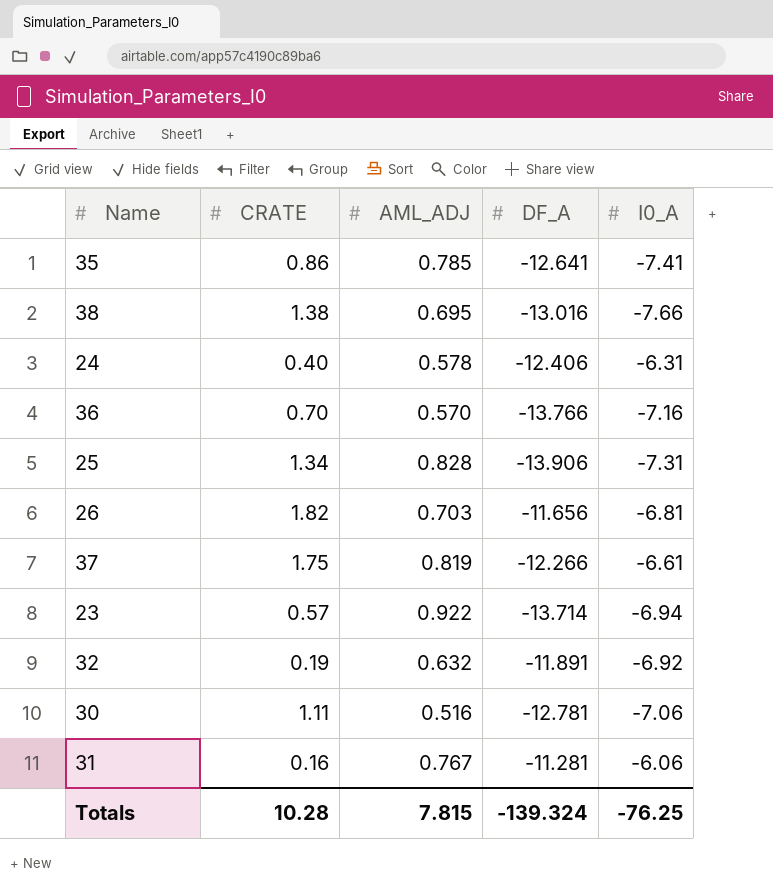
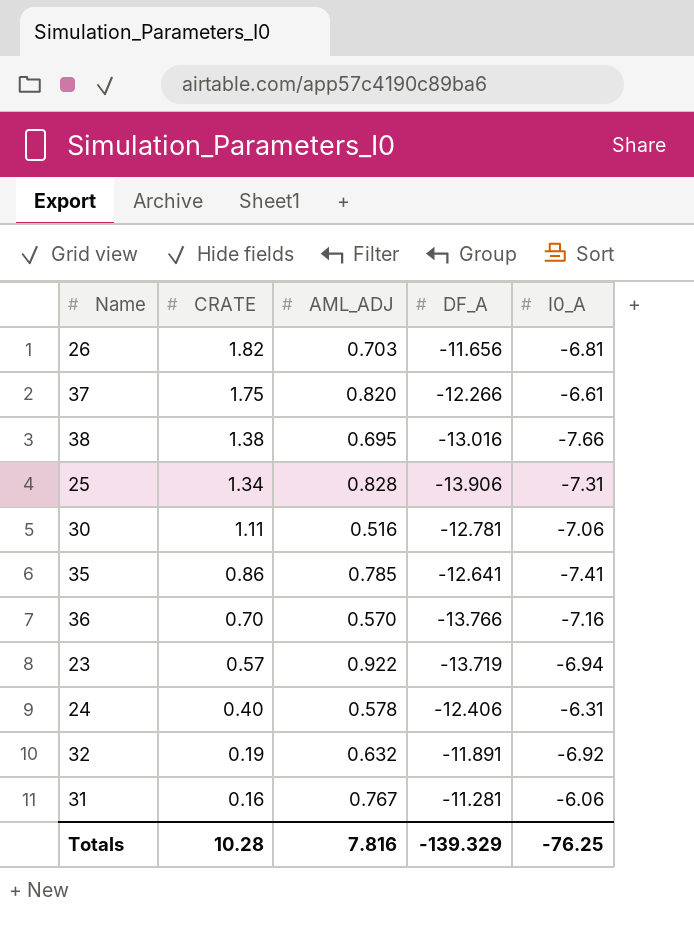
row order: none -> CRATE descending
37 | AML_ADJ: 0.819 -> 0.820
23 | DF_A: -13.714 -> -13.719
Totals | AML_ADJ: 7.815 -> 7.816
Totals | DF_A: -139.324 -> -139.329

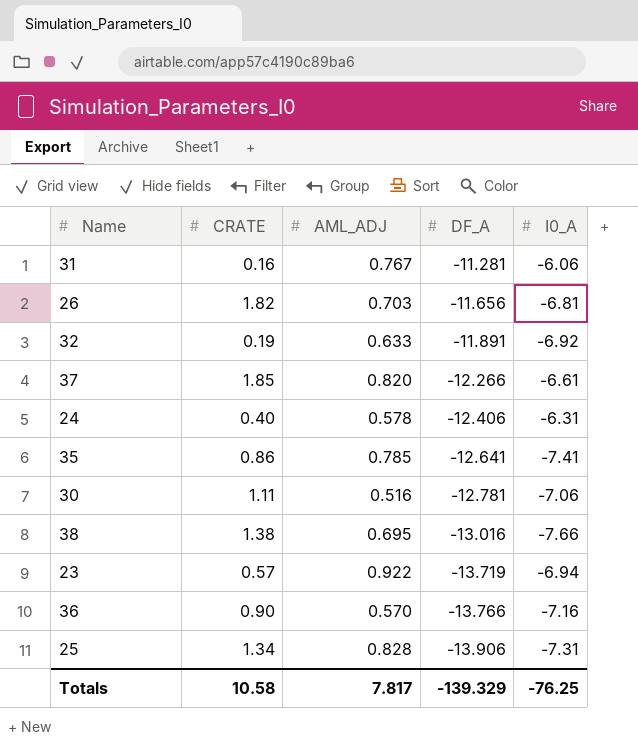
row order: CRATE descending -> DF_A descending
32 | AML_ADJ: 0.632 -> 0.633
37 | CRATE: 1.75 -> 1.85
36 | CRATE: 0.70 -> 0.90
Totals | CRATE: 10.28 -> 10.58
Totals | AML_ADJ: 7.816 -> 7.817

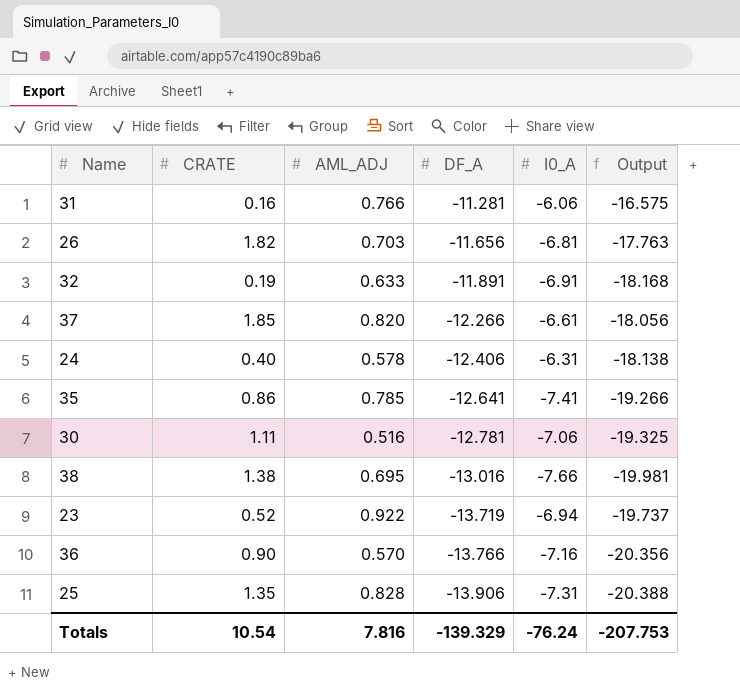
column Output | formula: none -> [AML_ADJ] + [DF_A] + [I0_A]
31 | AML_ADJ: 0.767 -> 0.766
32 | I0_A: -6.92 -> -6.91
23 | CRATE: 0.57 -> 0.52
25 | CRATE: 1.34 -> 1.35
Totals | CRATE: 10.58 -> 10.54
Totals | AML_ADJ: 7.817 -> 7.816
Totals | I0_A: -76.25 -> -76.24

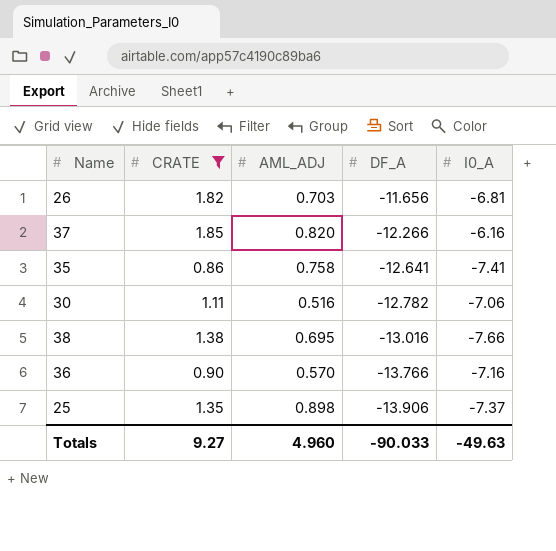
filter: none -> CRATE >= 0.86
column Output | formula: [AML_ADJ] + [DF_A] + [I0_A] -> none
37 | I0_A: -6.61 -> -6.16
35 | AML_ADJ: 0.785 -> 0.758
30 | DF_A: -12.781 -> -12.782
25 | AML_ADJ: 0.828 -> 0.898
25 | I0_A: -7.31 -> -7.37
Totals | CRATE: 10.54 -> 9.27
Totals | AML_ADJ: 7.816 -> 4.960
Totals | DF_A: -139.329 -> -90.033
Totals | I0_A: -76.24 -> -49.63

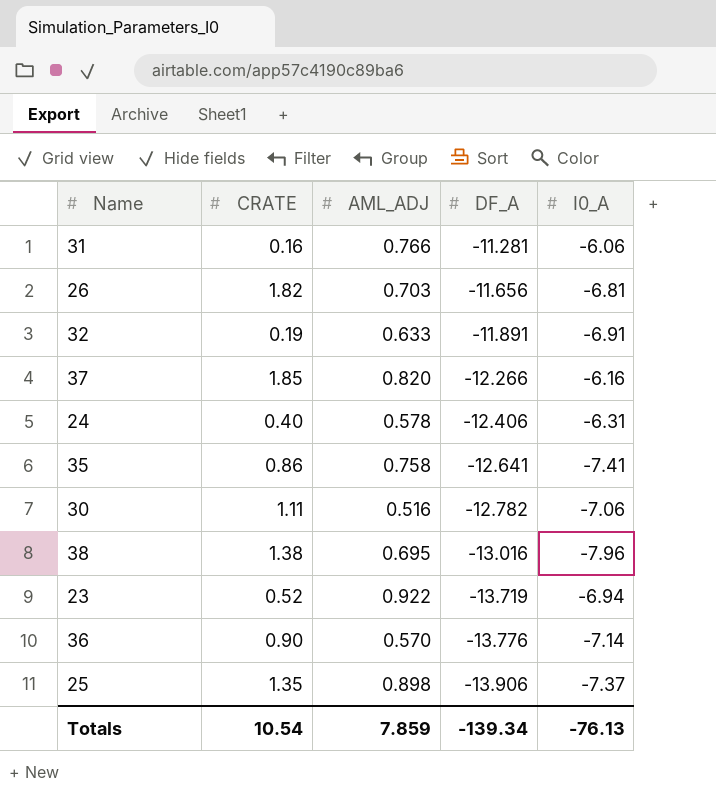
filter: CRATE >= 0.86 -> none
38 | I0_A: -7.66 -> -7.96
36 | DF_A: -13.766 -> -13.776
36 | I0_A: -7.16 -> -7.14
Totals | CRATE: 9.27 -> 10.54
Totals | AML_ADJ: 4.960 -> 7.859
Totals | DF_A: -90.033 -> -139.34
Totals | I0_A: -49.63 -> -76.13

